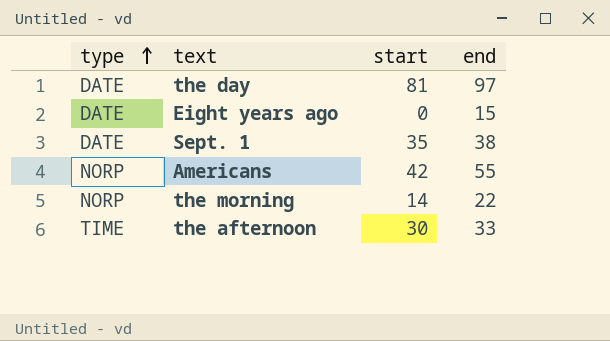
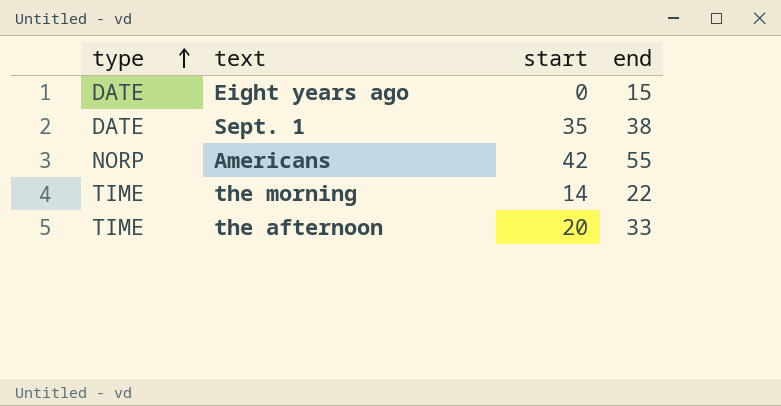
row the day: DATE | 81 | 97 -> none
the morning | type: NORP -> TIME
the afternoon | start: 30 -> 20

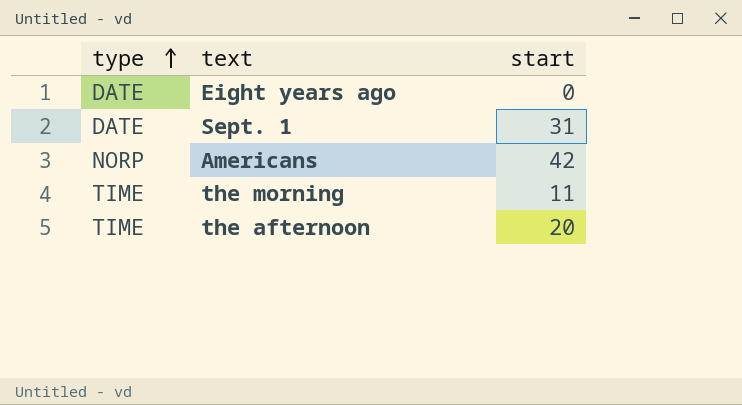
column end | position: 4 -> none
Sept. 1 | start: 35 -> 31
the morning | start: 14 -> 11

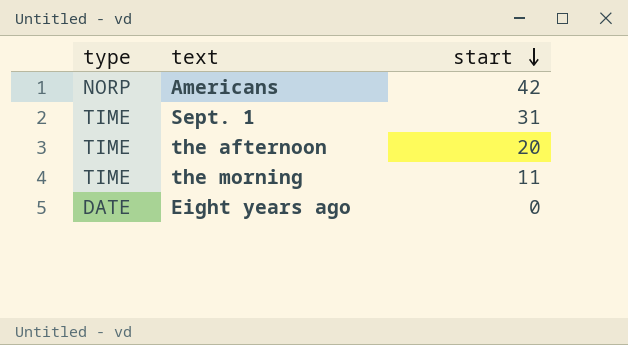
row order: type ascending -> start descending
Sept. 1 | type: DATE -> TIME

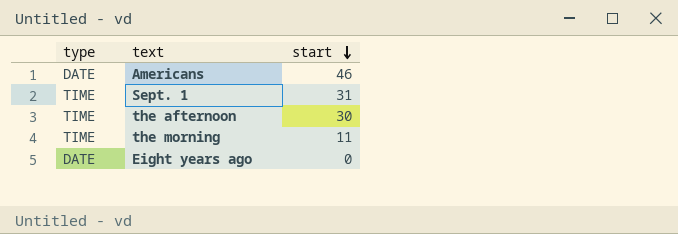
Americans | type: NORP -> DATE
Americans | start: 42 -> 46
the afternoon | start: 20 -> 30

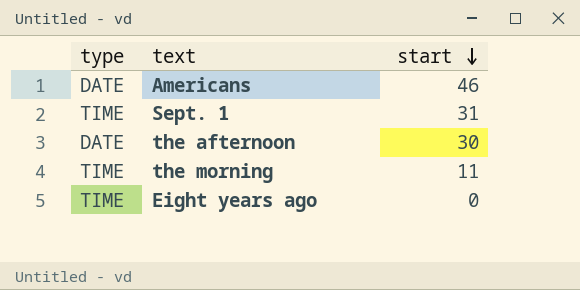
the afternoon | type: TIME -> DATE
Eight years ago | type: DATE -> TIME

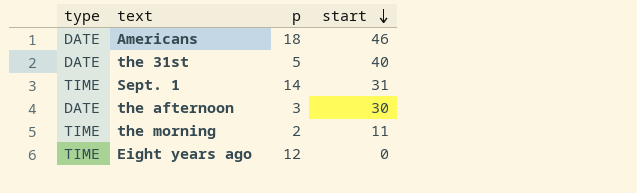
column p | position: none -> 3
row the 31st: none -> DATE | 5 | 40

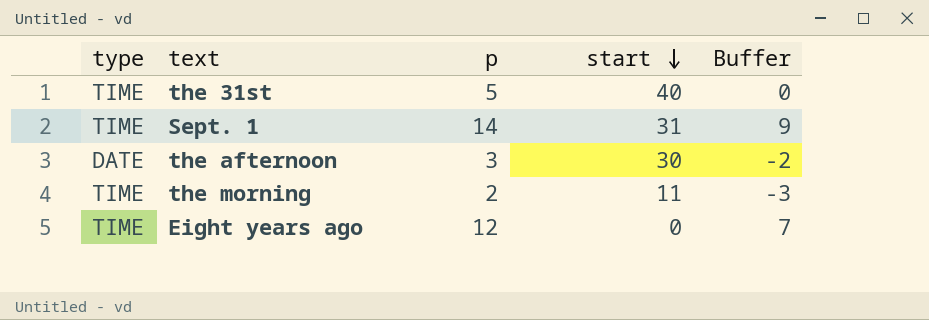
column Buffer | formula: none -> [p] - 5
row Americans: DATE | 18 | 46 -> none
the 31st | type: DATE -> TIME

